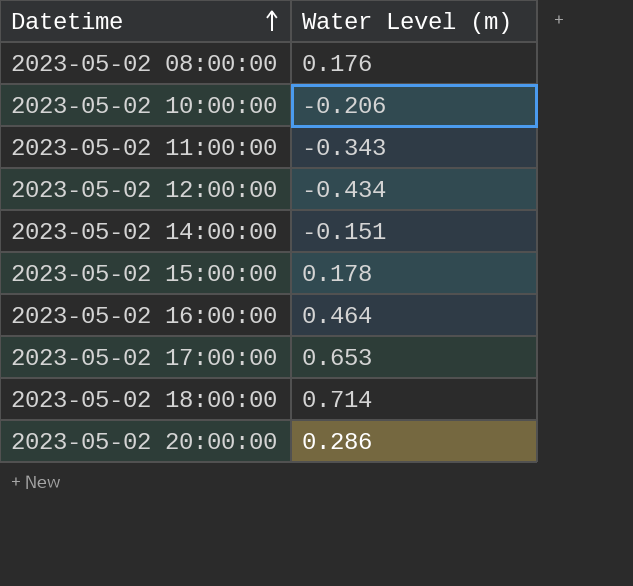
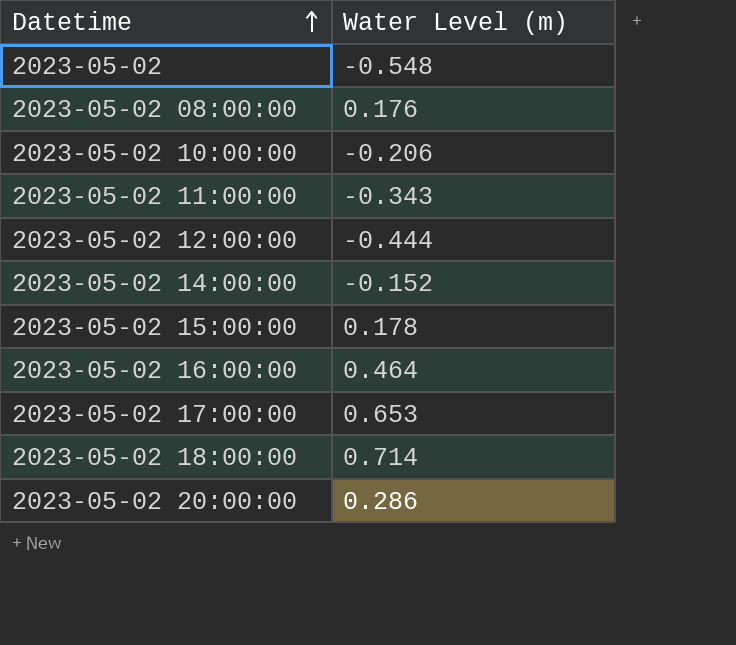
row 2023-05-02: none -> -0.548
2023-05-02 12:00:00 | Water Level (m): -0.434 -> -0.444
2023-05-02 14:00:00 | Water Level (m): -0.151 -> -0.152

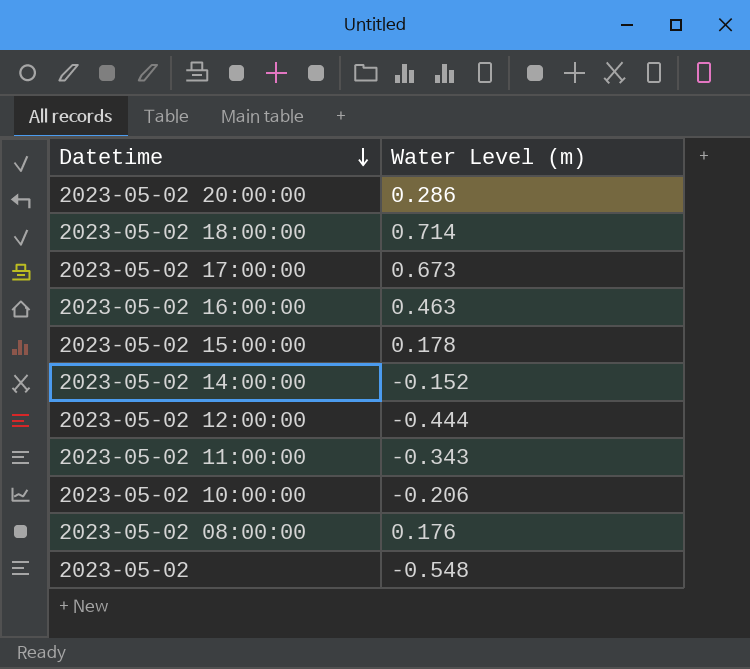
row order: Datetime ascending -> Datetime descending
2023-05-02 17:00:00 | Water Level (m): 0.653 -> 0.673
2023-05-02 16:00:00 | Water Level (m): 0.464 -> 0.463

